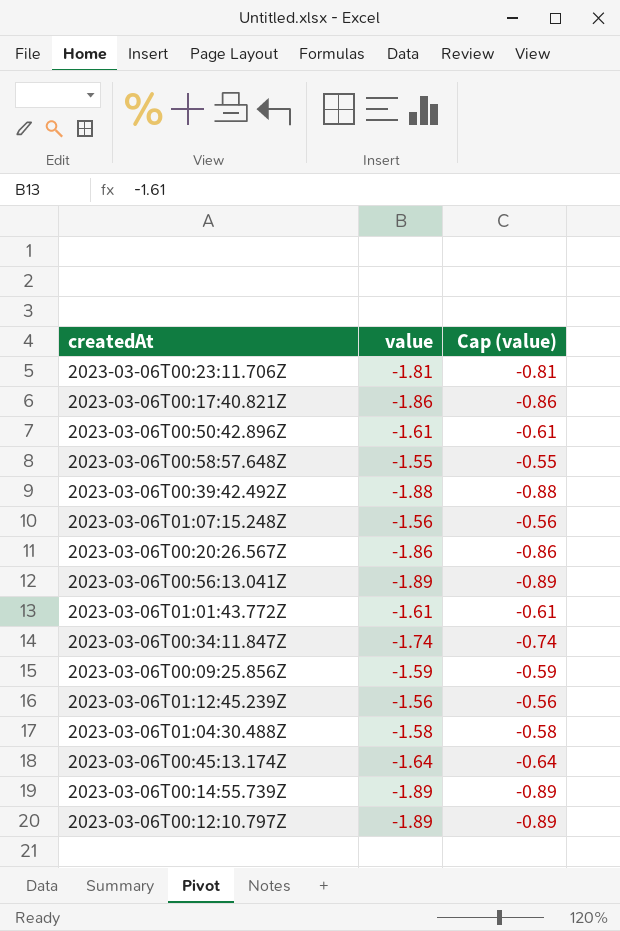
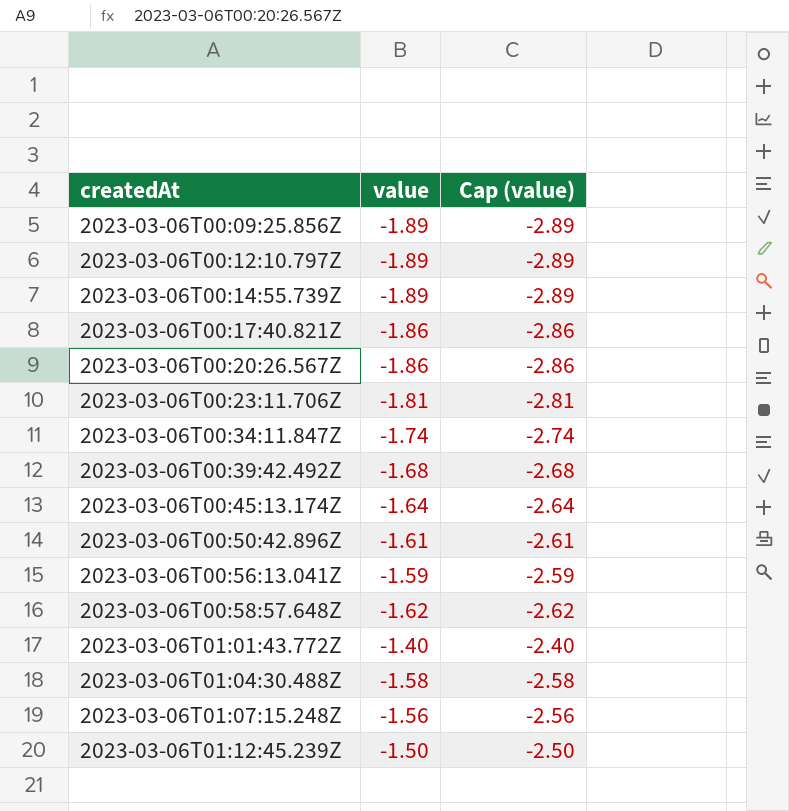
row order: none -> createdAt ascending
column Cap (value) | formula: [value] + 1 -> [value] - 1
2023-03-06T00:09:25.856Z | value: -1.59 -> -1.89
2023-03-06T00:39:42.492Z | value: -1.88 -> -1.68
2023-03-06T00:56:13.041Z | value: -1.89 -> -1.59
2023-03-06T00:58:57.648Z | value: -1.55 -> -1.62
2023-03-06T01:01:43.772Z | value: -1.61 -> -1.40
2023-03-06T01:12:45.239Z | value: -1.56 -> -1.50

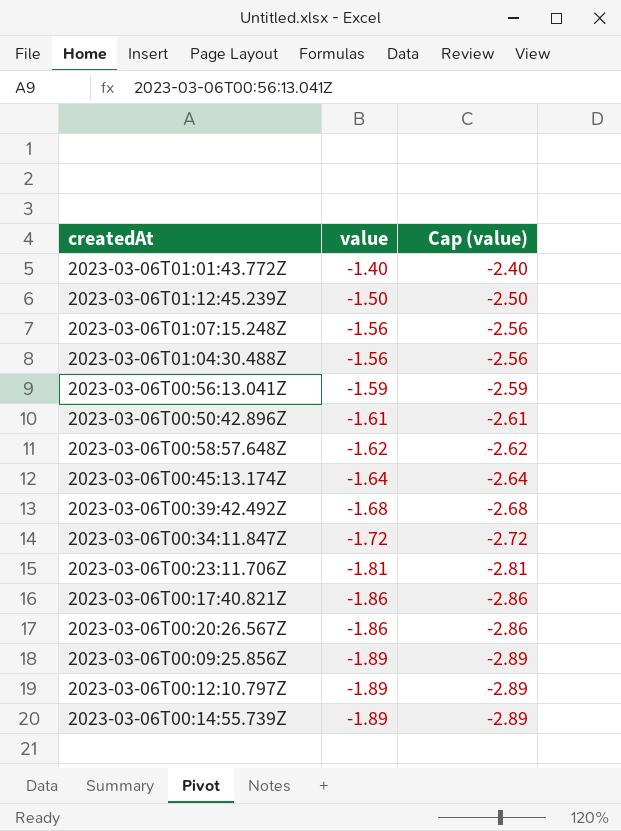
row order: createdAt ascending -> value descending
2023-03-06T01:04:30.488Z | value: -1.58 -> -1.56
2023-03-06T01:04:30.488Z | Cap (value): -2.58 -> -2.56
2023-03-06T00:34:11.847Z | value: -1.74 -> -1.72
2023-03-06T00:34:11.847Z | Cap (value): -2.74 -> -2.72

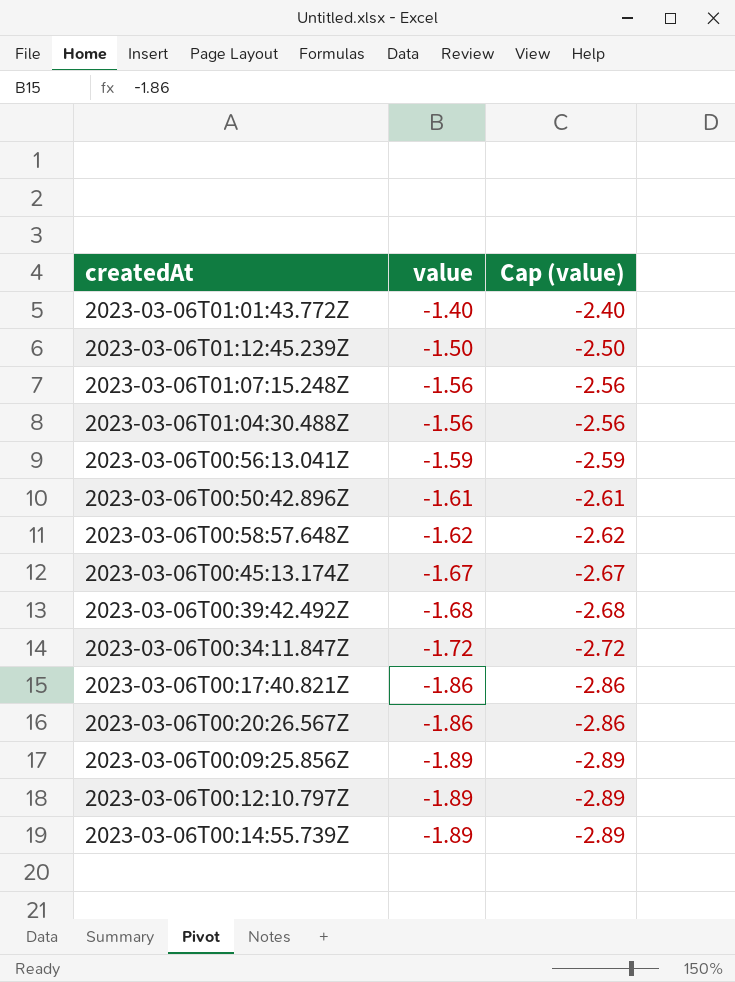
row 2023-03-06T00:23:11.706Z: -1.81 | -2.81 -> none
2023-03-06T00:45:13.174Z | value: -1.64 -> -1.67
2023-03-06T00:45:13.174Z | Cap (value): -2.64 -> -2.67

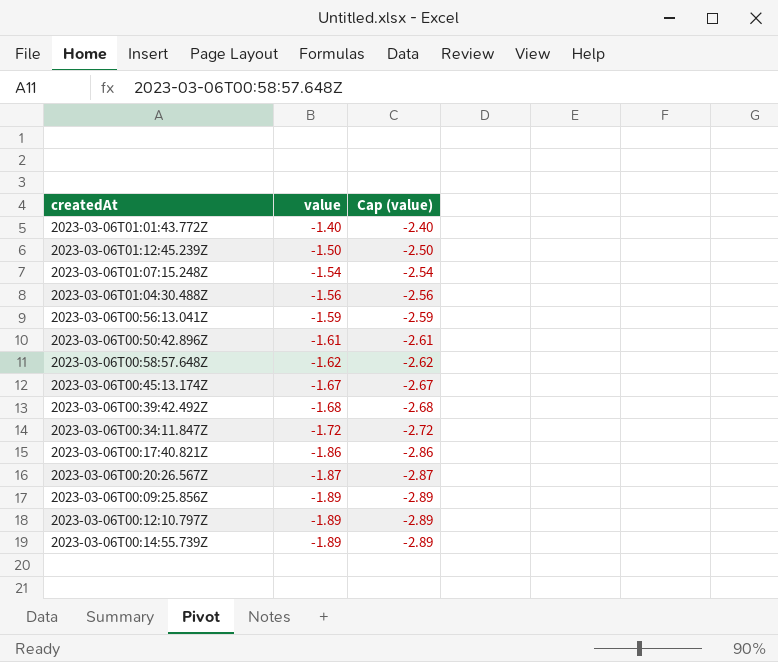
2023-03-06T01:07:15.248Z | value: -1.56 -> -1.54
2023-03-06T01:07:15.248Z | Cap (value): -2.56 -> -2.54
2023-03-06T00:20:26.567Z | value: -1.86 -> -1.87
2023-03-06T00:20:26.567Z | Cap (value): -2.86 -> -2.87

